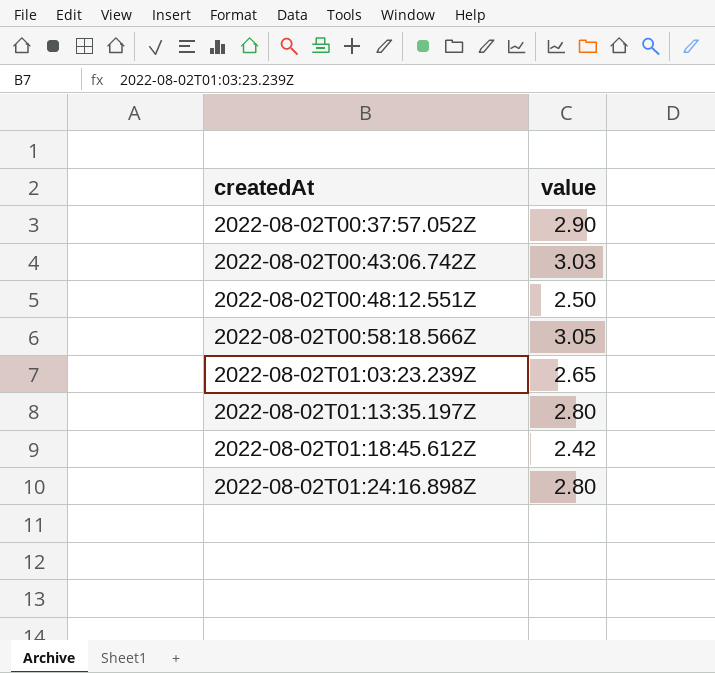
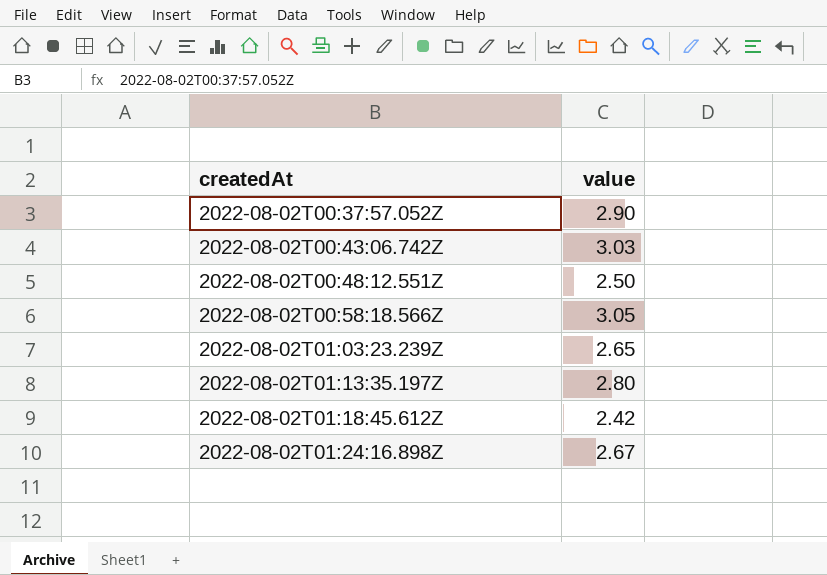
2022-08-02T01:24:16.898Z | value: 2.80 -> 2.67

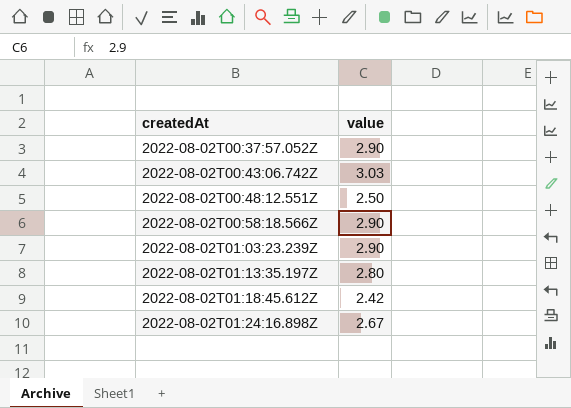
2022-08-02T00:58:18.566Z | value: 3.05 -> 2.90
2022-08-02T01:03:23.239Z | value: 2.65 -> 2.90

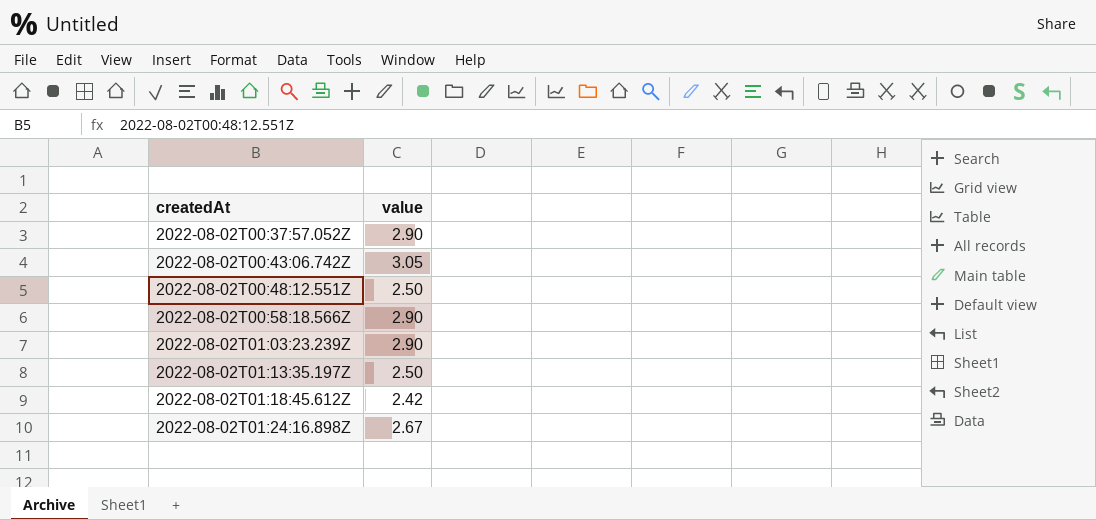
2022-08-02T00:43:06.742Z | value: 3.03 -> 3.05
2022-08-02T01:13:35.197Z | value: 2.80 -> 2.50

